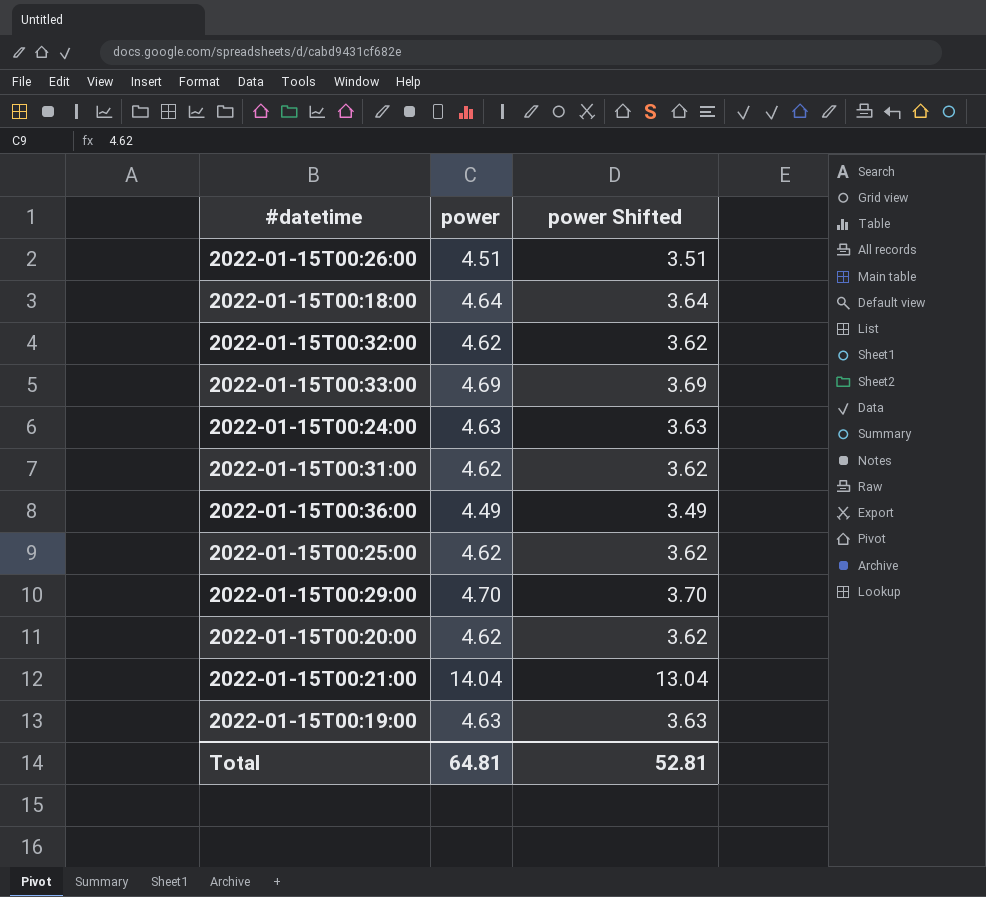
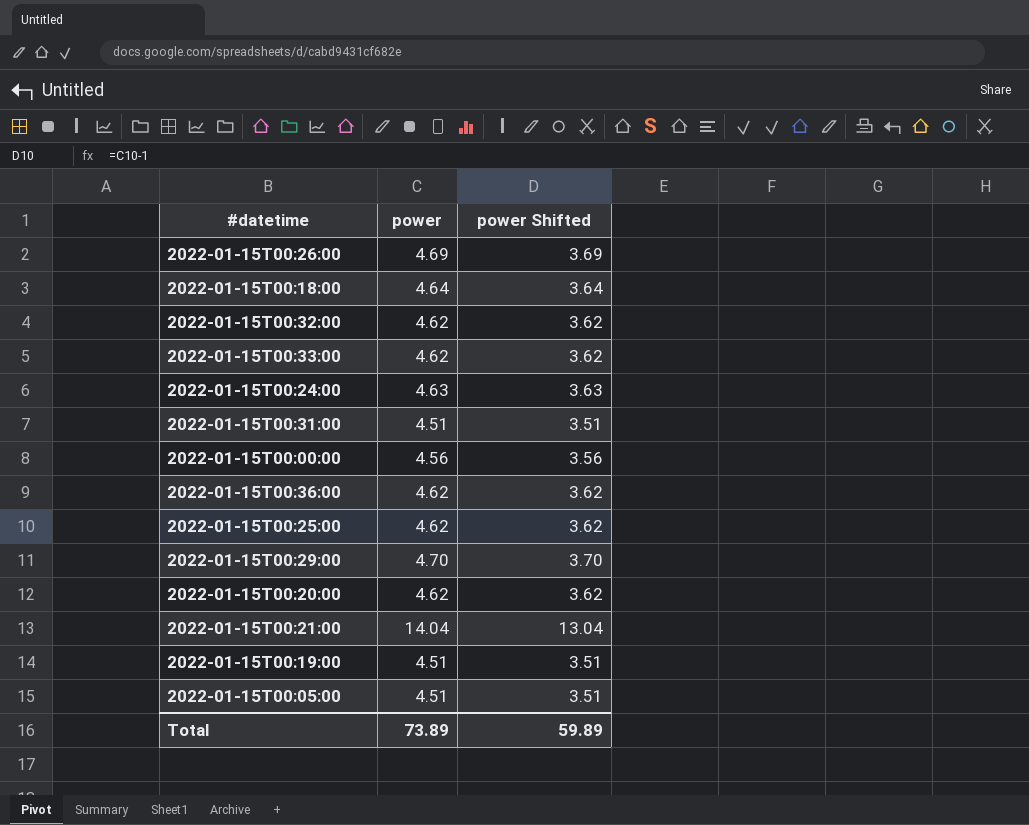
2022-01-15T00:26:00 | power: 4.51 -> 4.69
2022-01-15T00:26:00 | power Shifted: 3.51 -> 3.69
2022-01-15T00:33:00 | power: 4.69 -> 4.62
2022-01-15T00:33:00 | power Shifted: 3.69 -> 3.62
2022-01-15T00:31:00 | power: 4.62 -> 4.51
2022-01-15T00:31:00 | power Shifted: 3.62 -> 3.51
row 2022-01-15T00:00:00: none -> 4.56 | 3.56
2022-01-15T00:36:00 | power: 4.49 -> 4.62
2022-01-15T00:36:00 | power Shifted: 3.49 -> 3.62
2022-01-15T00:19:00 | power: 4.63 -> 4.51
2022-01-15T00:19:00 | power Shifted: 3.63 -> 3.51
row 2022-01-15T00:05:00: none -> 4.51 | 3.51
Total | power: 64.81 -> 73.89
Total | power Shifted: 52.81 -> 59.89

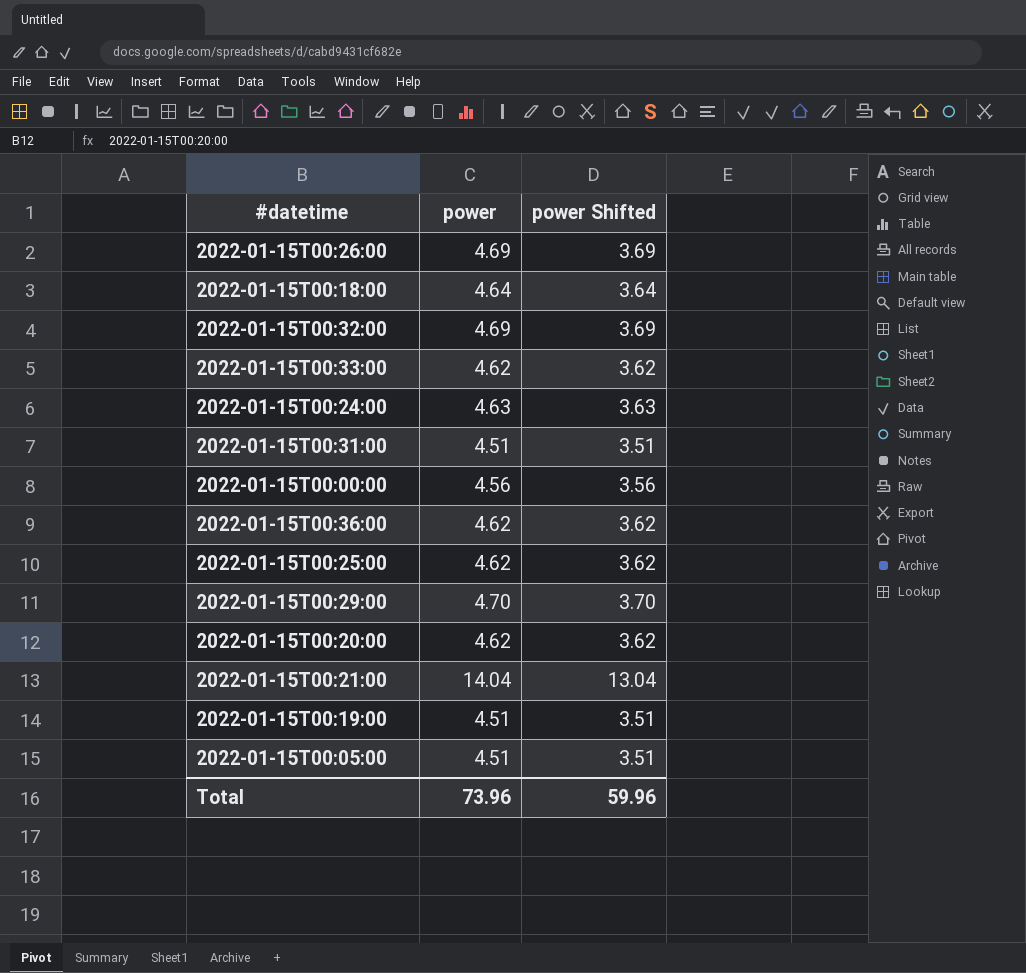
2022-01-15T00:32:00 | power: 4.62 -> 4.69
2022-01-15T00:32:00 | power Shifted: 3.62 -> 3.69
Total | power: 73.89 -> 73.96
Total | power Shifted: 59.89 -> 59.96

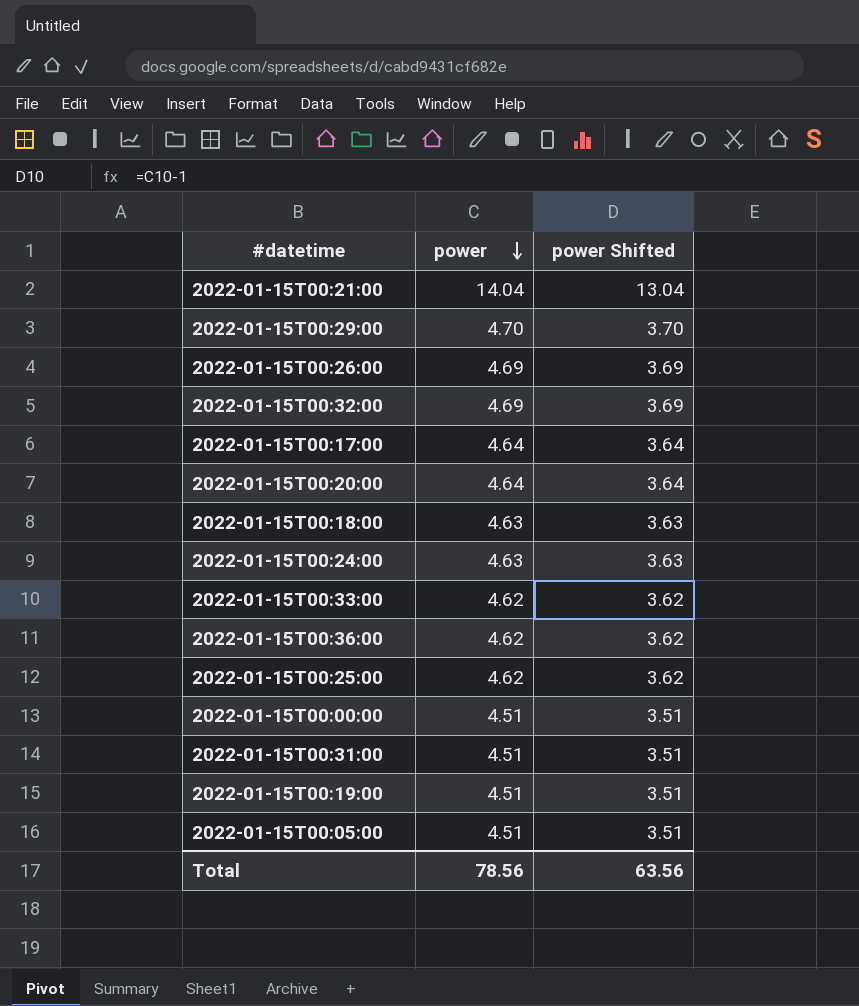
row order: none -> power descending
row 2022-01-15T00:17:00: none -> 4.64 | 3.64
2022-01-15T00:20:00 | power: 4.62 -> 4.64
2022-01-15T00:20:00 | power Shifted: 3.62 -> 3.64
2022-01-15T00:18:00 | power: 4.64 -> 4.63
2022-01-15T00:18:00 | power Shifted: 3.64 -> 3.63
2022-01-15T00:00:00 | power: 4.56 -> 4.51
2022-01-15T00:00:00 | power Shifted: 3.56 -> 3.51
Total | power: 73.96 -> 78.56
Total | power Shifted: 59.96 -> 63.56

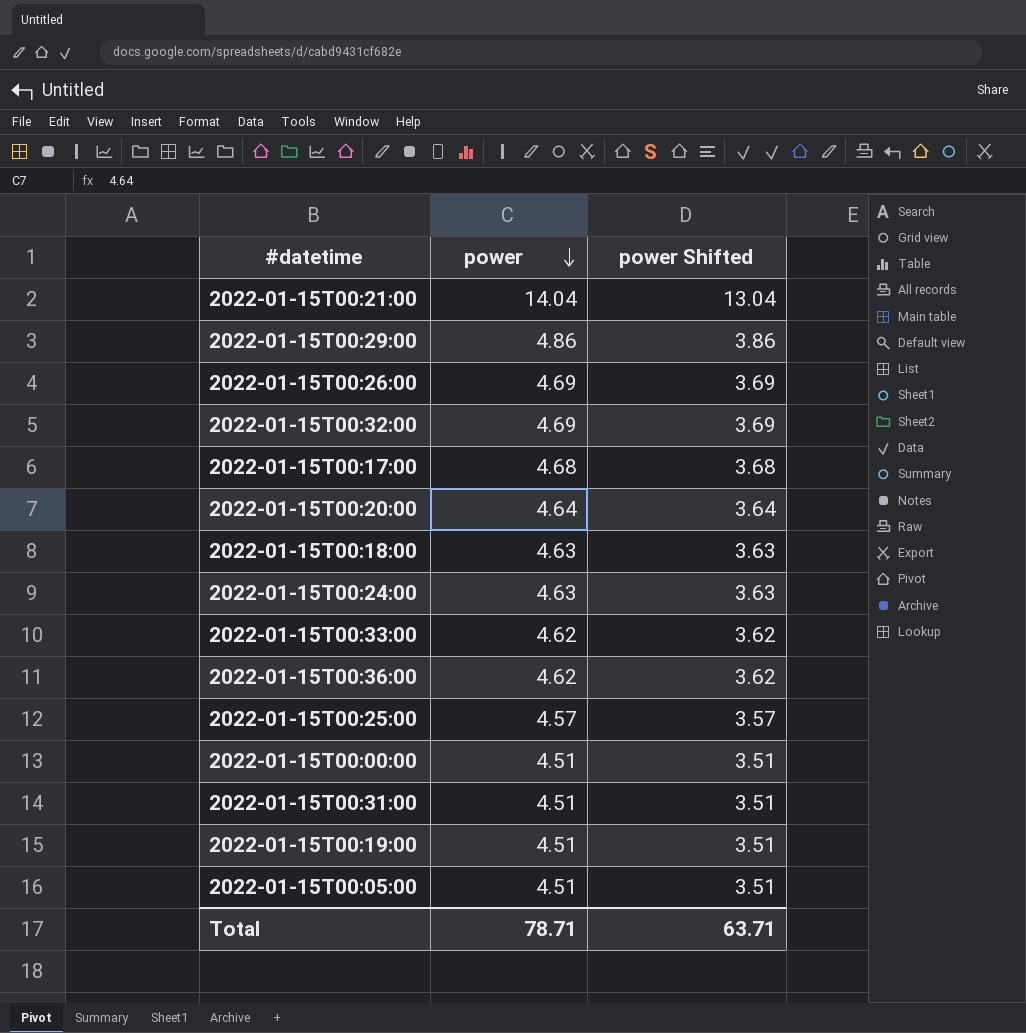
2022-01-15T00:29:00 | power: 4.70 -> 4.86
2022-01-15T00:29:00 | power Shifted: 3.70 -> 3.86
2022-01-15T00:17:00 | power: 4.64 -> 4.68
2022-01-15T00:17:00 | power Shifted: 3.64 -> 3.68
2022-01-15T00:25:00 | power: 4.62 -> 4.57
2022-01-15T00:25:00 | power Shifted: 3.62 -> 3.57
Total | power: 78.56 -> 78.71
Total | power Shifted: 63.56 -> 63.71

